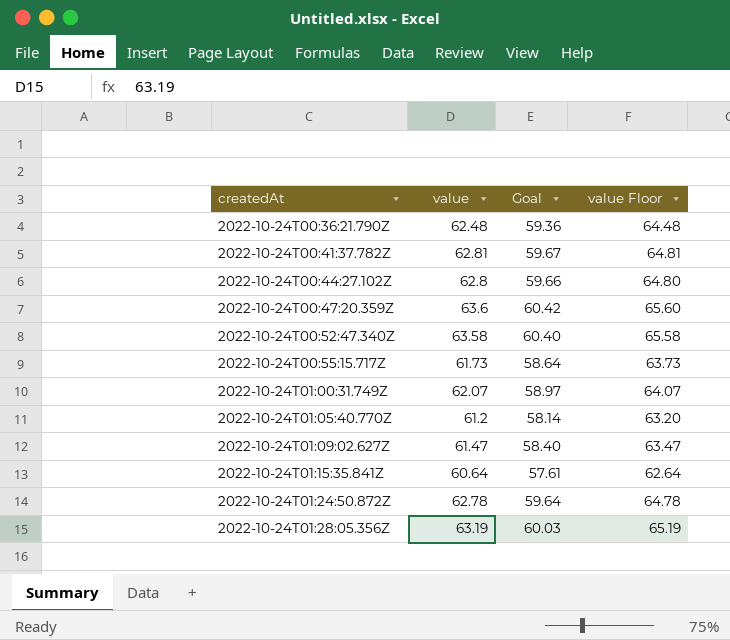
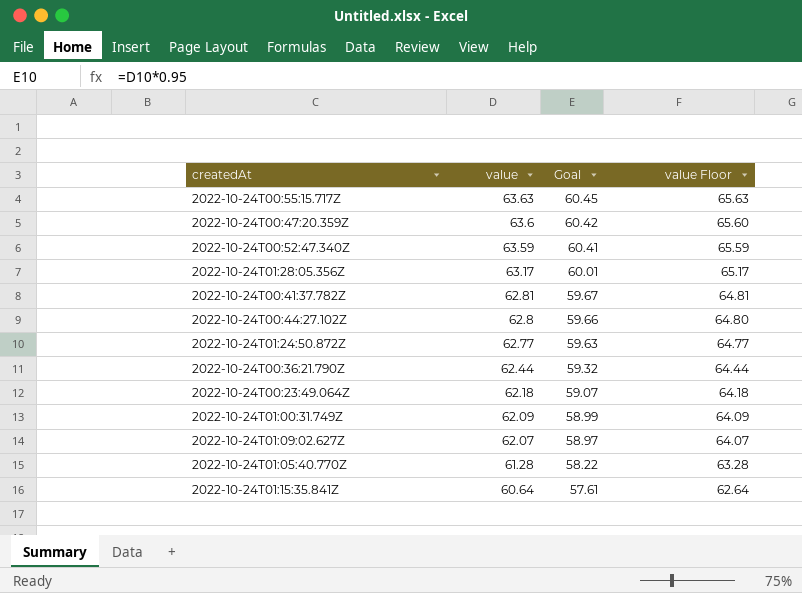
row order: createdAt ascending -> value descending
2022-10-24T00:55:15.717Z | value: 61.73 -> 63.63
2022-10-24T00:55:15.717Z | Goal: 58.64 -> 60.45
2022-10-24T00:55:15.717Z | value Floor: 63.73 -> 65.63
2022-10-24T00:52:47.340Z | value: 63.58 -> 63.59
2022-10-24T00:52:47.340Z | Goal: 60.40 -> 60.41
2022-10-24T00:52:47.340Z | value Floor: 65.58 -> 65.59
2022-10-24T01:28:05.356Z | value: 63.19 -> 63.17
2022-10-24T01:28:05.356Z | Goal: 60.03 -> 60.01
2022-10-24T01:28:05.356Z | value Floor: 65.19 -> 65.17
2022-10-24T01:24:50.872Z | value: 62.78 -> 62.77
2022-10-24T01:24:50.872Z | Goal: 59.64 -> 59.63
2022-10-24T01:24:50.872Z | value Floor: 64.78 -> 64.77
2022-10-24T00:36:21.790Z | value: 62.48 -> 62.44
2022-10-24T00:36:21.790Z | Goal: 59.36 -> 59.32
2022-10-24T00:36:21.790Z | value Floor: 64.48 -> 64.44
row 2022-10-24T00:23:49.064Z: none -> 62.18 | 59.07 | 64.18
2022-10-24T01:00:31.749Z | value: 62.07 -> 62.09
2022-10-24T01:00:31.749Z | Goal: 58.97 -> 58.99
2022-10-24T01:00:31.749Z | value Floor: 64.07 -> 64.09
2022-10-24T01:09:02.627Z | value: 61.47 -> 62.07
2022-10-24T01:09:02.627Z | Goal: 58.40 -> 58.97
2022-10-24T01:09:02.627Z | value Floor: 63.47 -> 64.07
2022-10-24T01:05:40.770Z | value: 61.2 -> 61.28
2022-10-24T01:05:40.770Z | Goal: 58.14 -> 58.22
2022-10-24T01:05:40.770Z | value Floor: 63.20 -> 63.28

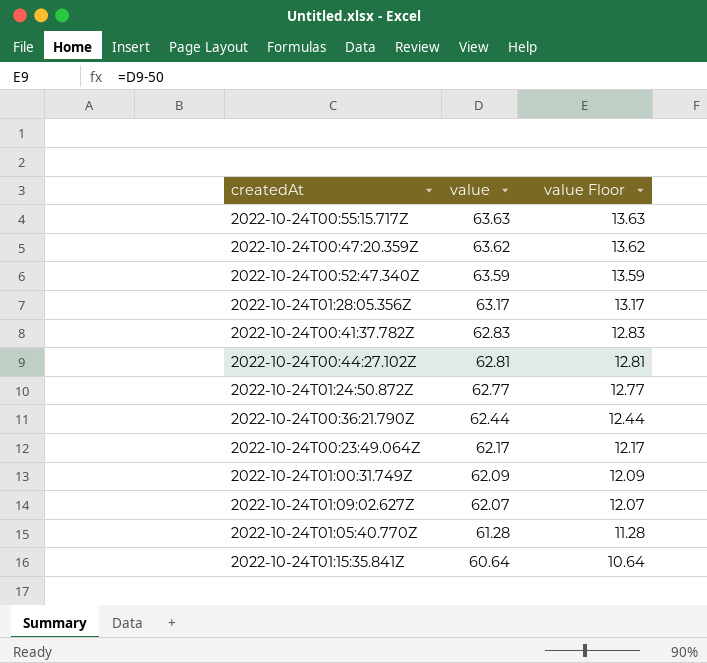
column Goal | formula: [value] * 0.95 -> none
column value Floor | formula: [value] + 2 -> [value] - 50
2022-10-24T00:47:20.359Z | value: 63.6 -> 63.62
2022-10-24T00:41:37.782Z | value: 62.81 -> 62.83
2022-10-24T00:44:27.102Z | value: 62.8 -> 62.81
2022-10-24T00:23:49.064Z | value: 62.18 -> 62.17

